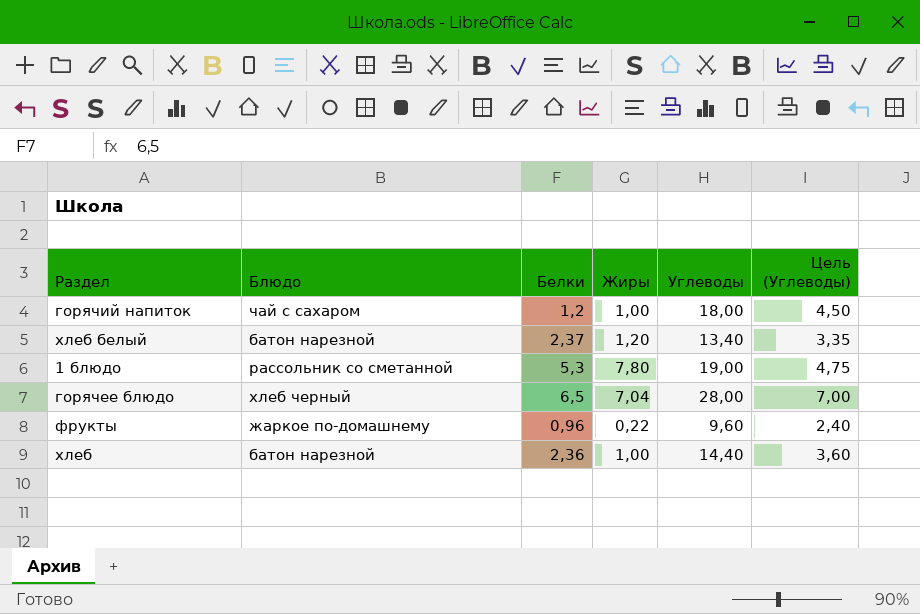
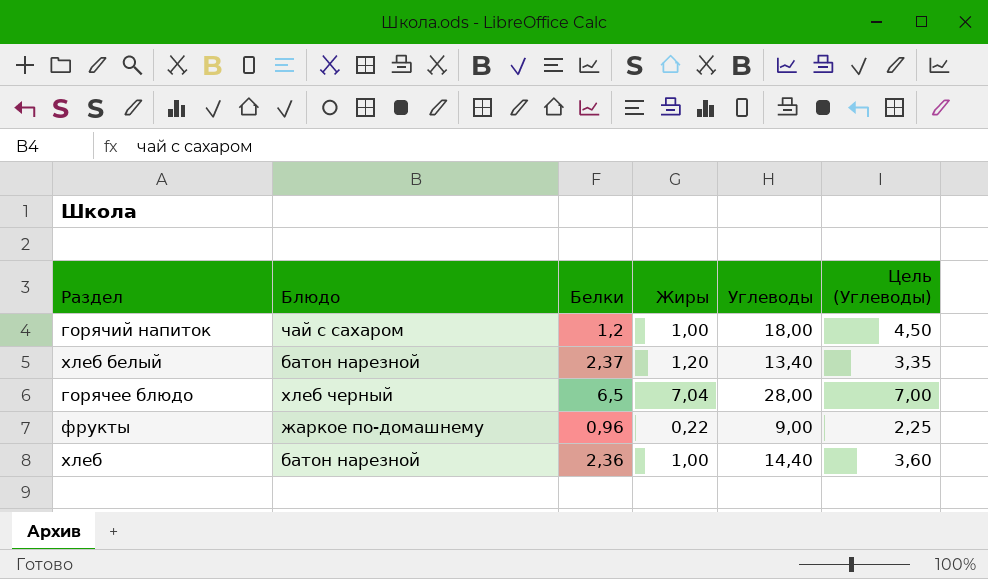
row 1 блюдо: рассольник со сметанной | 5,3 | 7,80 | 19,00 | 4,75 -> none
фрукты | Углеводы: 9,60 -> 9,00
фрукты | Цель (Углеводы): 2,40 -> 2,25

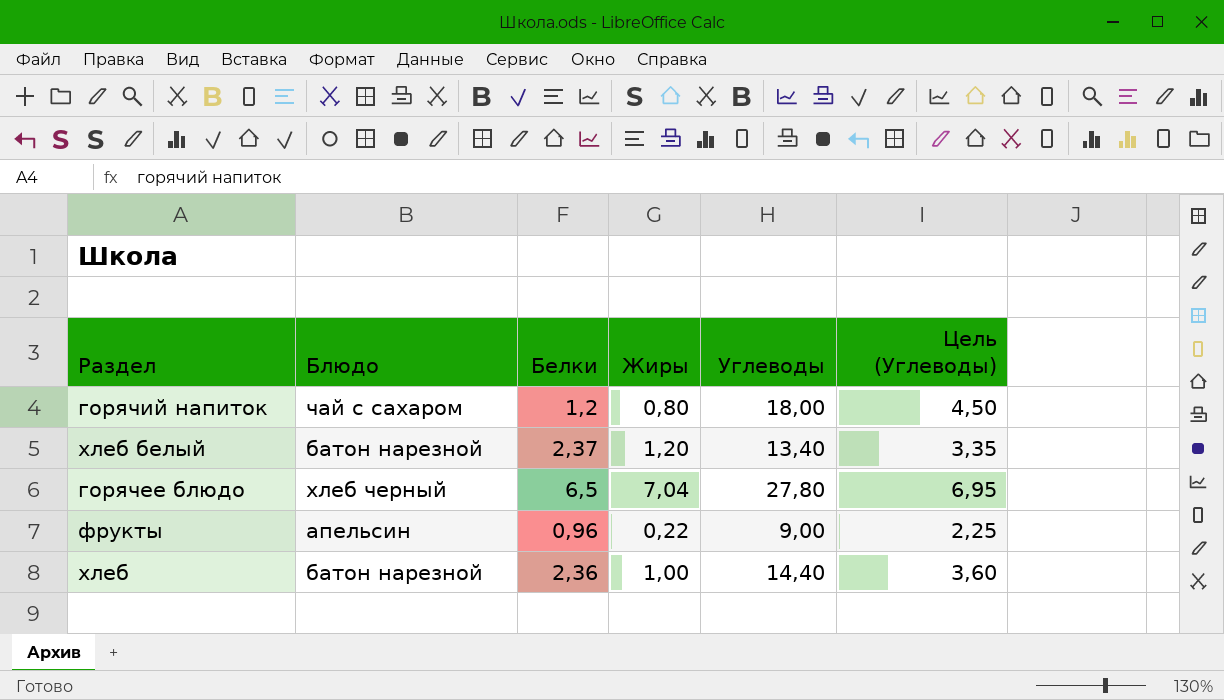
горячий напиток | Жиры: 1,00 -> 0,80
горячее блюдо | Углеводы: 28,00 -> 27,80
горячее блюдо | Цель (Углеводы): 7,00 -> 6,95
фрукты | Блюдо: жаркое по-домашнему -> апельсин

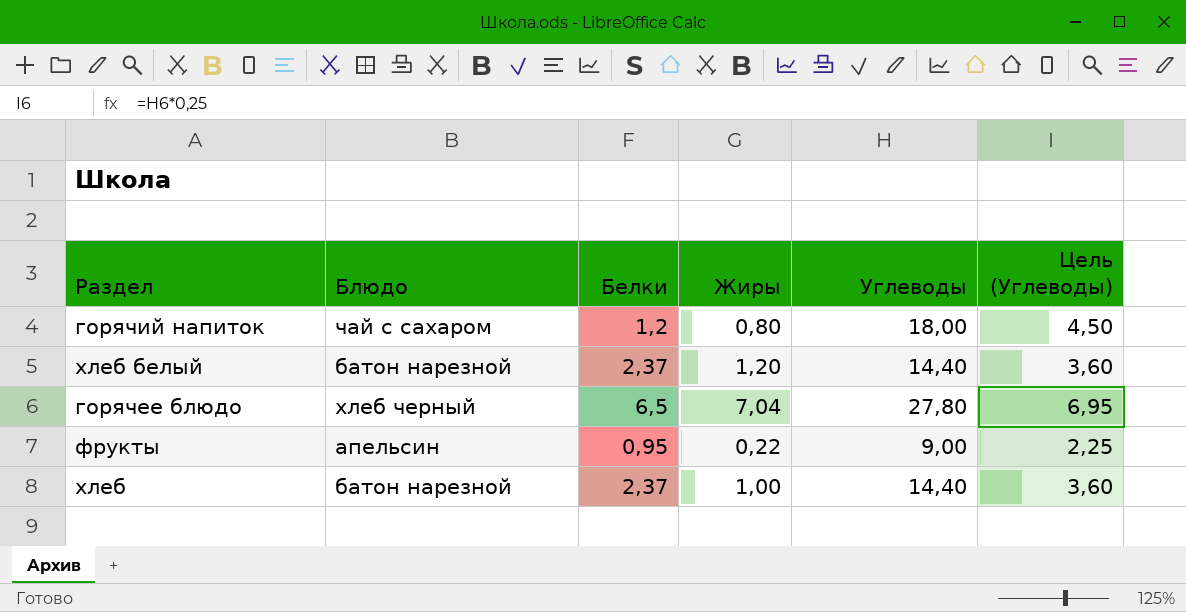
хлеб белый | Углеводы: 13,40 -> 14,40
хлеб белый | Цель (Углеводы): 3,35 -> 3,60
фрукты | Белки: 0,96 -> 0,95
хлеб | Белки: 2,36 -> 2,37

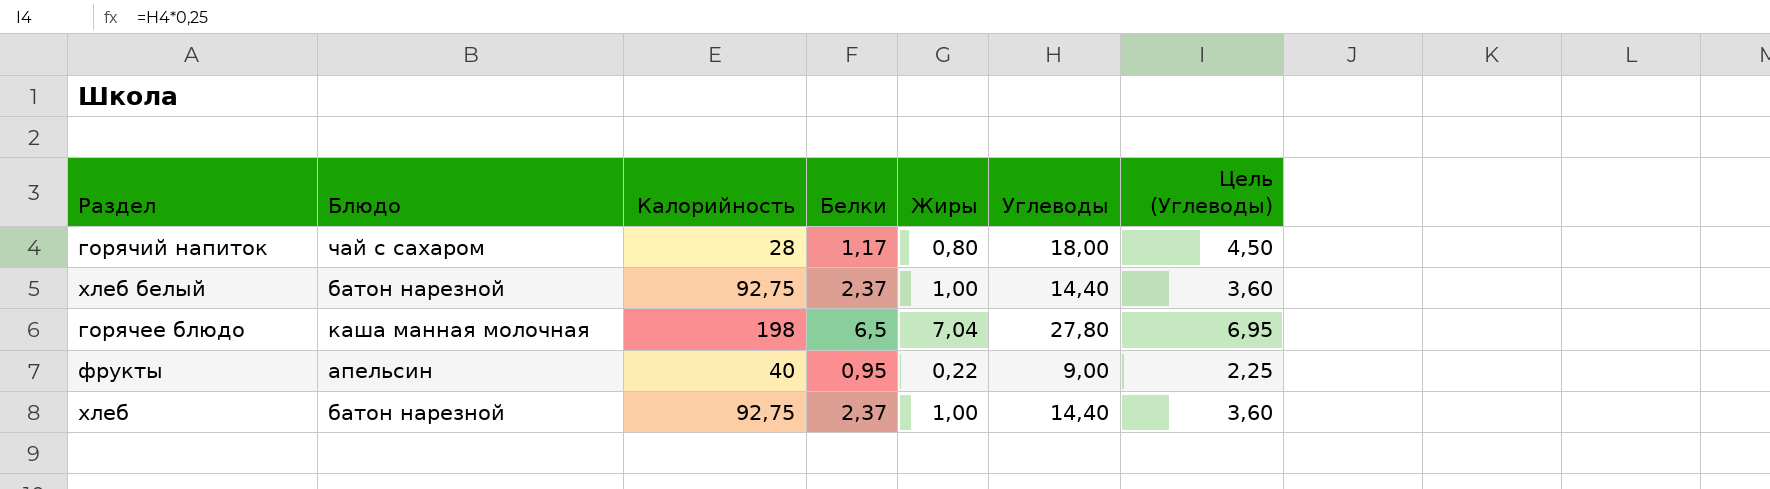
column Калорийность | position: none -> 3
горячий напиток | Белки: 1,2 -> 1,17
хлеб белый | Жиры: 1,20 -> 1,00
горячее блюдо | Блюдо: хлеб черный -> каша манная молочная

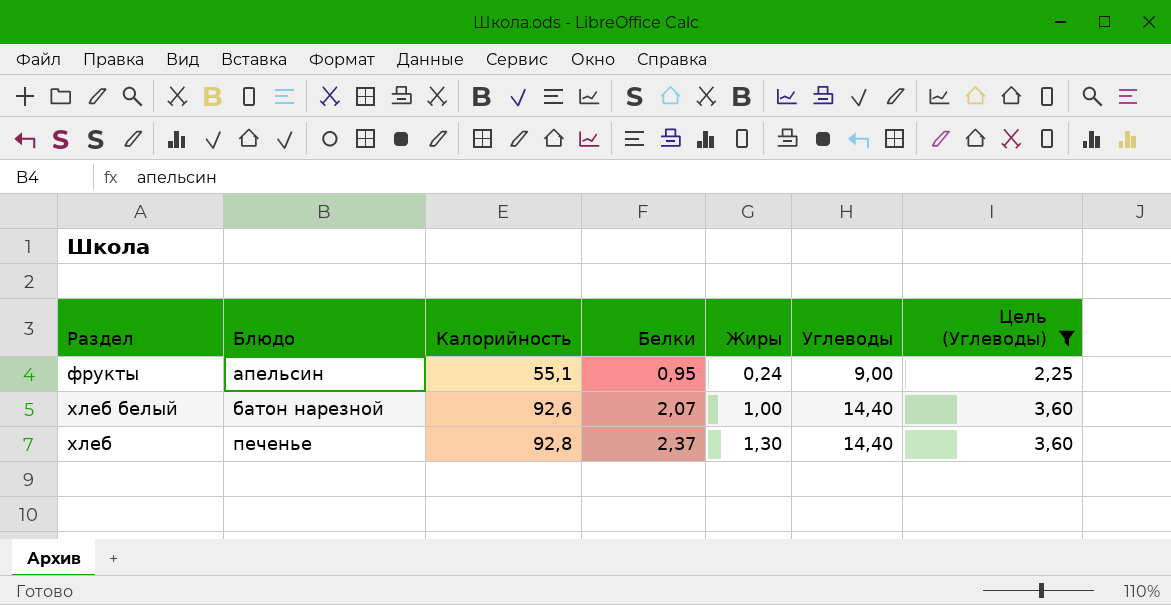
filter: none -> Цель (Углеводы) <= 3,60
row order: none -> Блюдо ascending
фрукты | Калорийность: 40 -> 55,1
фрукты | Жиры: 0,22 -> 0,24
хлеб белый | Калорийность: 92,75 -> 92,6
хлеб белый | Белки: 2,37 -> 2,07
хлеб | Блюдо: батон нарезной -> печенье
хлеб | Калорийность: 92,75 -> 92,8
хлеб | Жиры: 1,00 -> 1,30

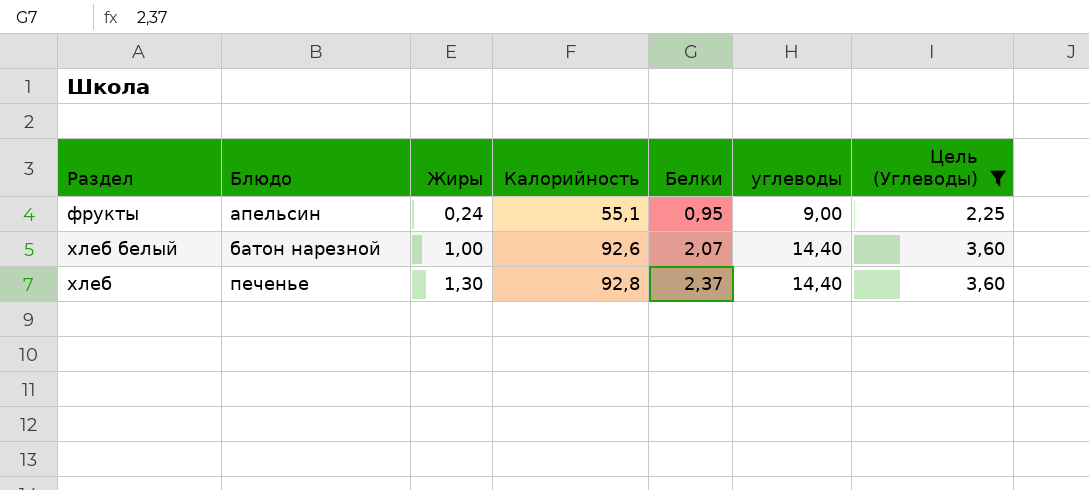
column Жиры | position: 5 -> 3
column name: Углеводы -> углеводы

